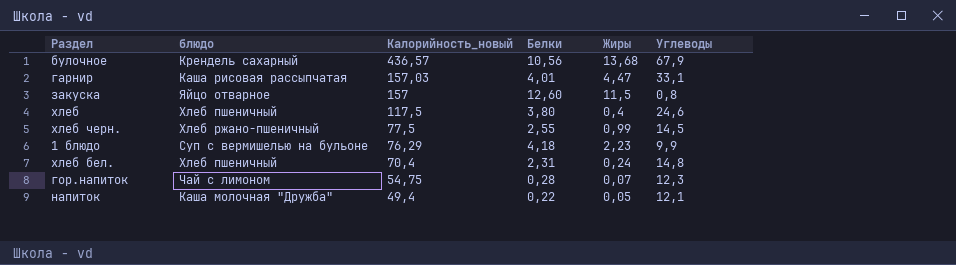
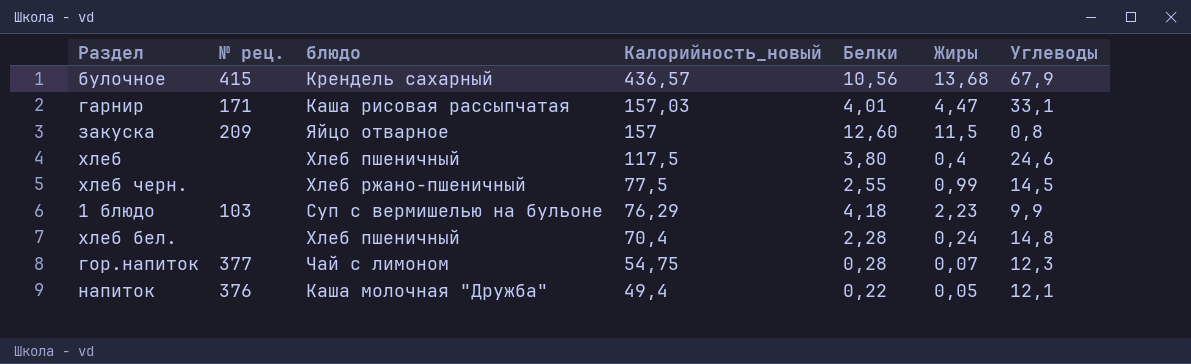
column № рец. | position: none -> 2
хлеб бел. | Белки: 2,31 -> 2,28

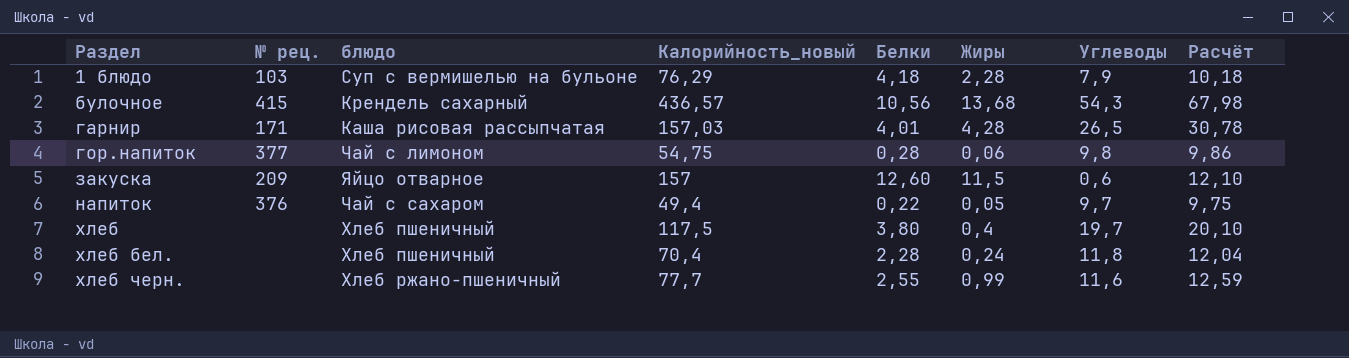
row order: Калорийность_новый descending -> Раздел ascending
column Расчёт | formula: none -> [Жиры] + [Углеводы]
1 блюдо | Жиры: 2,23 -> 2,28
1 блюдо | Углеводы: 9,9 -> 7,9
булочное | Углеводы: 67,9 -> 54,3
гарнир | Жиры: 4,47 -> 4,28
гарнир | Углеводы: 33,1 -> 26,5
гор.напиток | Жиры: 0,07 -> 0,06
гор.напиток | Углеводы: 12,3 -> 9,8
закуска | Углеводы: 0,8 -> 0,6
напиток | блюдо: Каша молочная "Дружба" -> Чай с сахаром
напиток | Углеводы: 12,1 -> 9,7
хлеб | Углеводы: 24,6 -> 19,7
хлеб бел. | Углеводы: 14,8 -> 11,8
хлеб черн. | Калорийность_новый: 77,5 -> 77,7
хлеб черн. | Углеводы: 14,5 -> 11,6

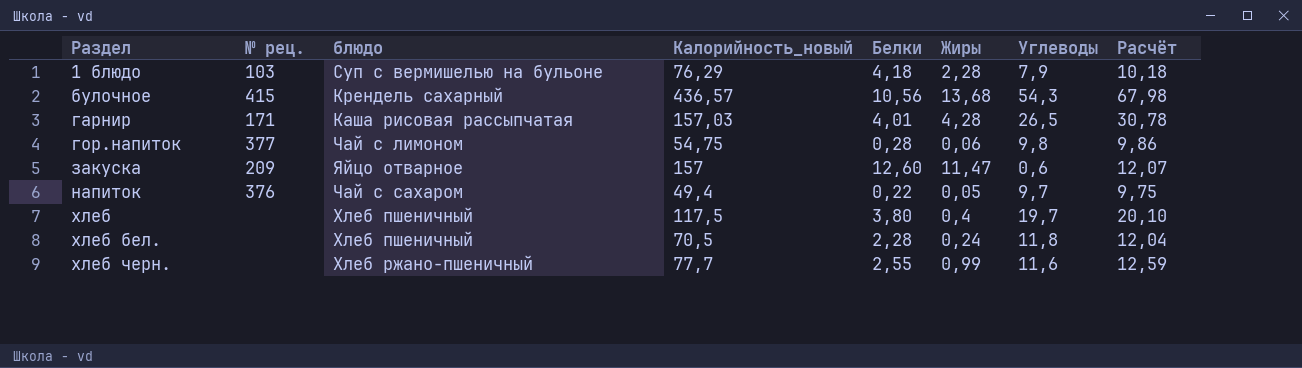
закуска | Жиры: 11,5 -> 11,47
закуска | Расчёт: 12,10 -> 12,07
хлеб бел. | Калорийность_новый: 70,4 -> 70,5

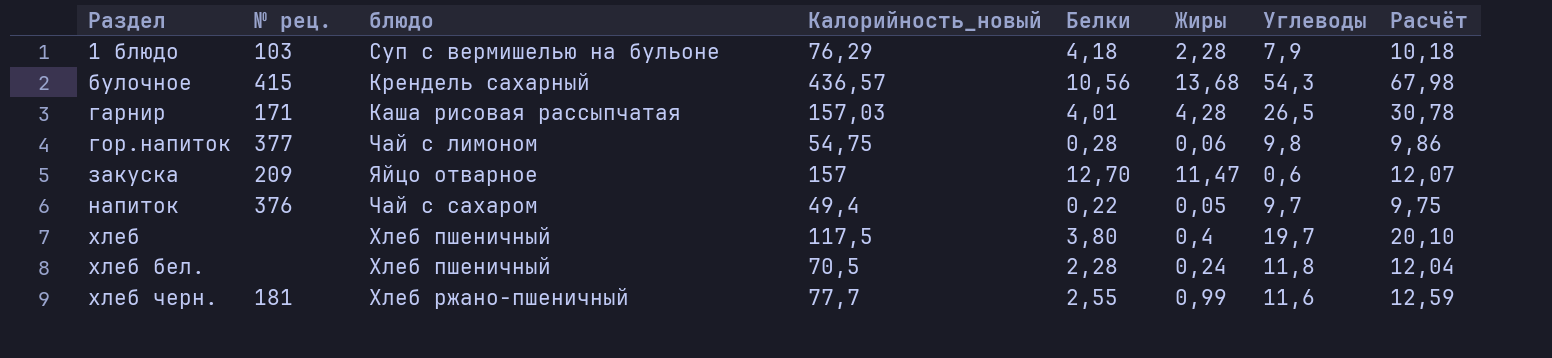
закуска | Белки: 12,60 -> 12,70
хлеб черн. | № рец.: none -> 181

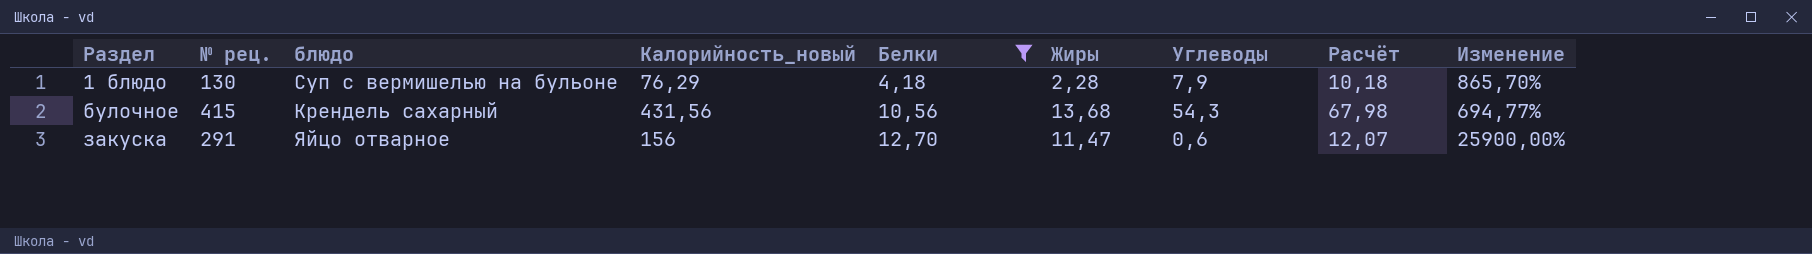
filter: none -> Белки >= 4,18
column Изменение | formula: none -> ([Калорийность_новый] - [Углеводы]) / [Углеводы]
1 блюдо | № рец.: 103 -> 130
булочное | Калорийность_новый: 436,57 -> 431,56
закуска | № рец.: 209 -> 291
закуска | Калорийность_новый: 157 -> 156

